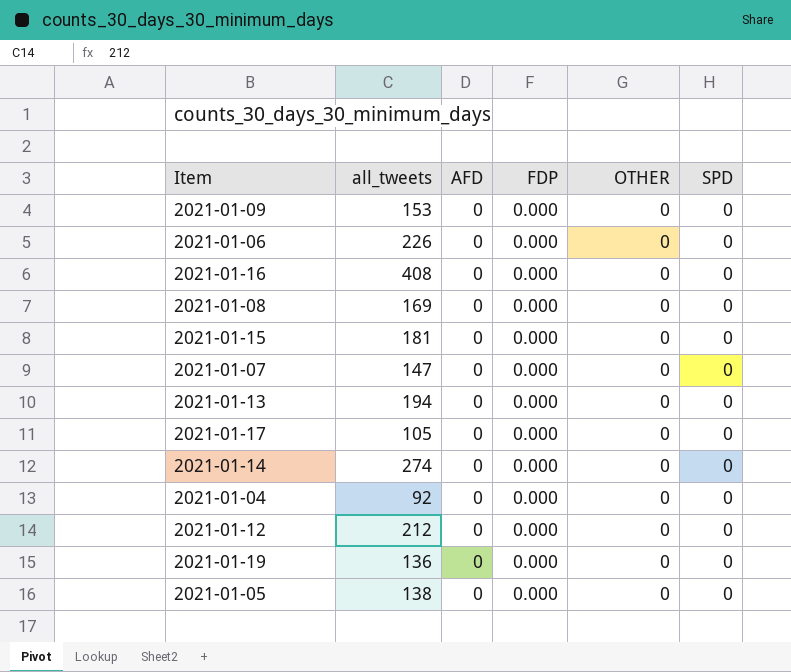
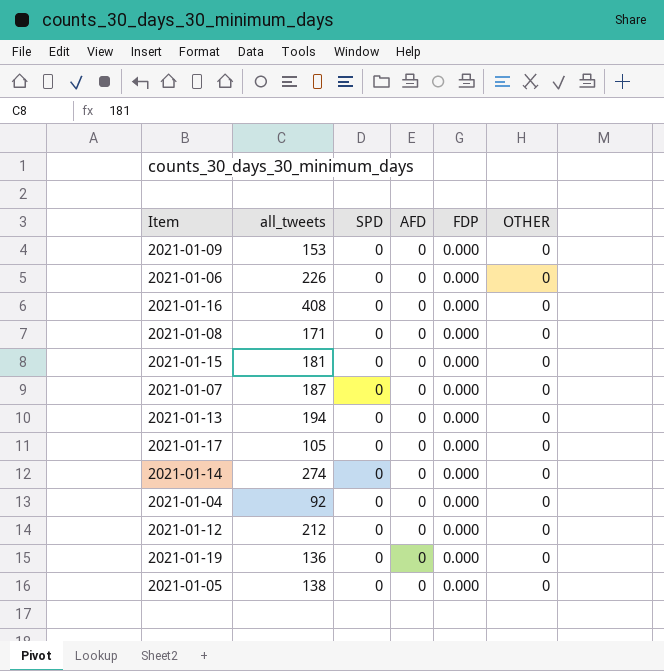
column SPD | position: 6 -> 3
2021-01-08 | all_tweets: 169 -> 171
2021-01-07 | all_tweets: 147 -> 187

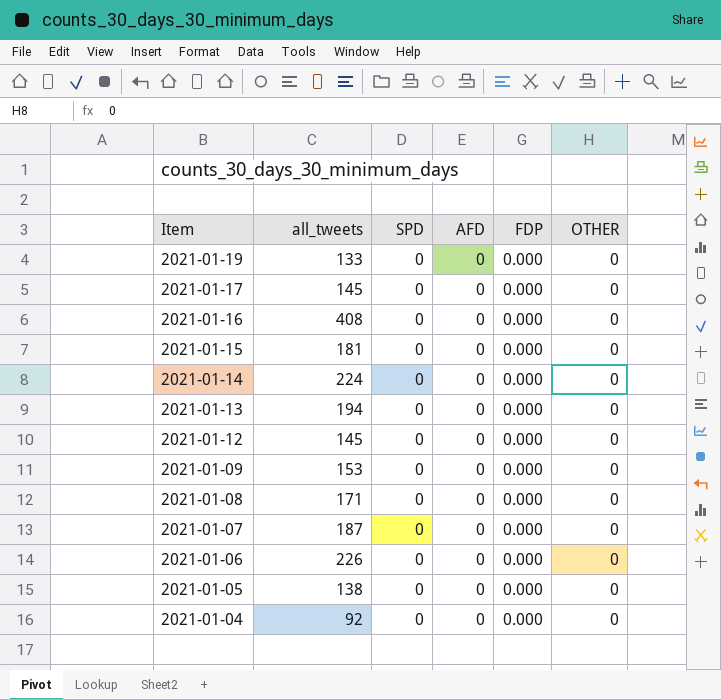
row order: none -> Item descending
2021-01-19 | all_tweets: 136 -> 133
2021-01-17 | all_tweets: 105 -> 145
2021-01-14 | all_tweets: 274 -> 224
2021-01-12 | all_tweets: 212 -> 145

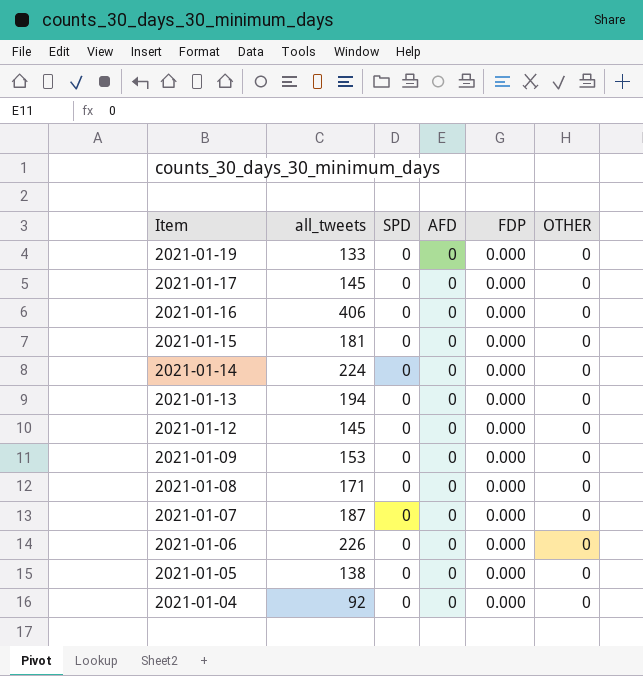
2021-01-16 | all_tweets: 408 -> 406

